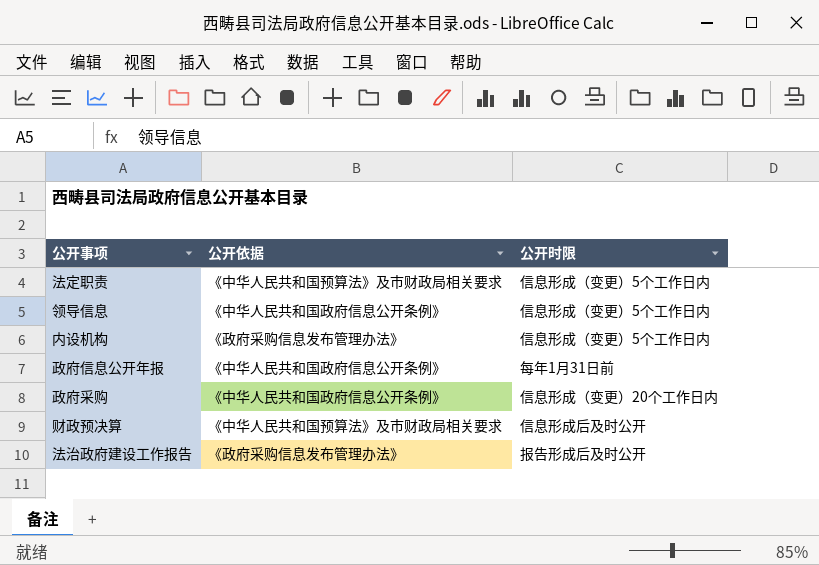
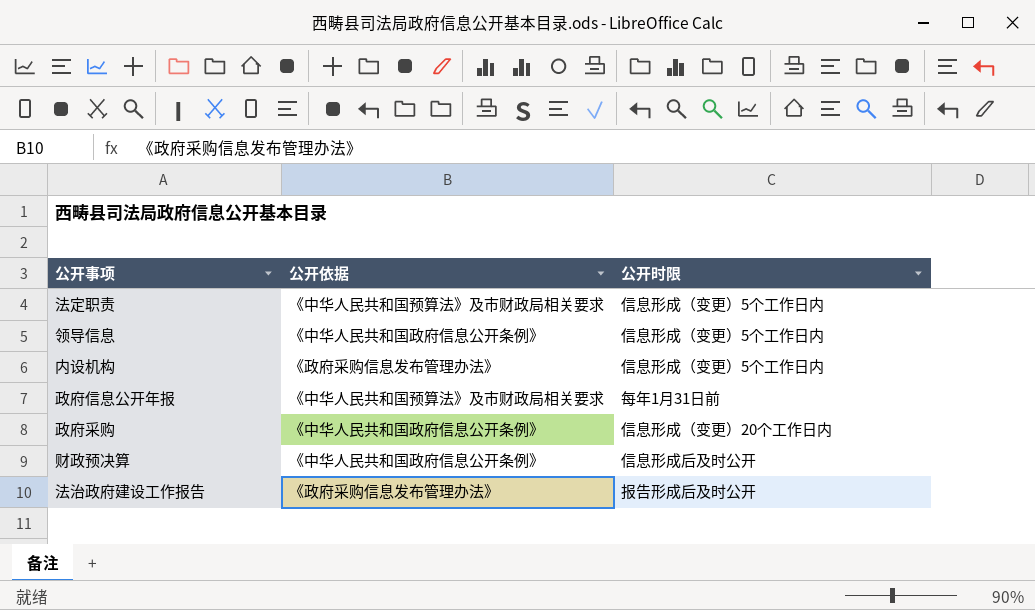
政府信息公开年报 | 公开依据: 《中华人民共和国政府信息公开条例》 -> 《中华人民共和国预算法》及市财政局相关要求
财政预决算 | 公开依据: 《中华人民共和国预算法》及市财政局相关要求 -> 《中华人民共和国政府信息公开条例》

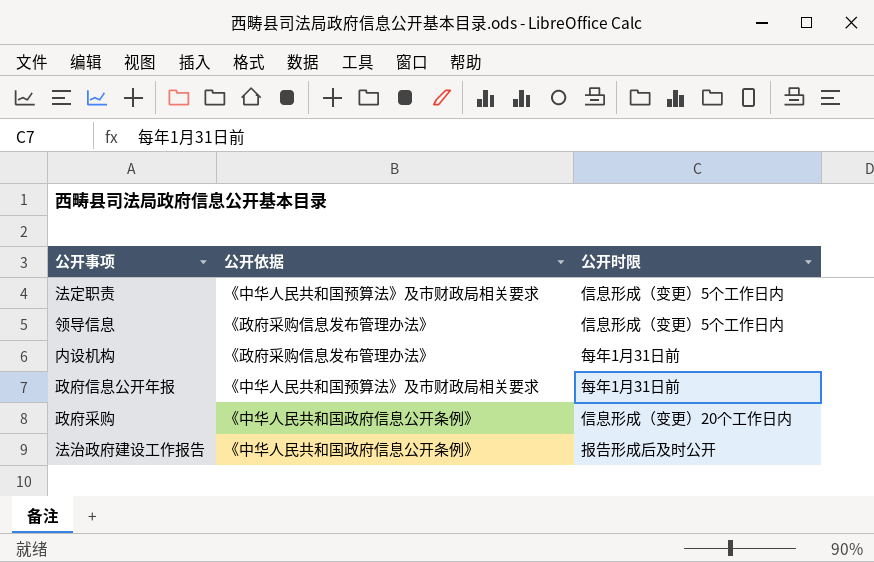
row 财政预决算: 《中华人民共和国政府信息公开条例》 | 信息形成后及时公开 -> none
领导信息 | 公开依据: 《中华人民共和国政府信息公开条例》 -> 《政府采购信息发布管理办法》
内设机构 | 公开时限: 信息形成（变更）5个工作日内 -> 每年1月31日前
法治政府建设工作报告 | 公开依据: 《政府采购信息发布管理办法》 -> 《中华人民共和国政府信息公开条例》

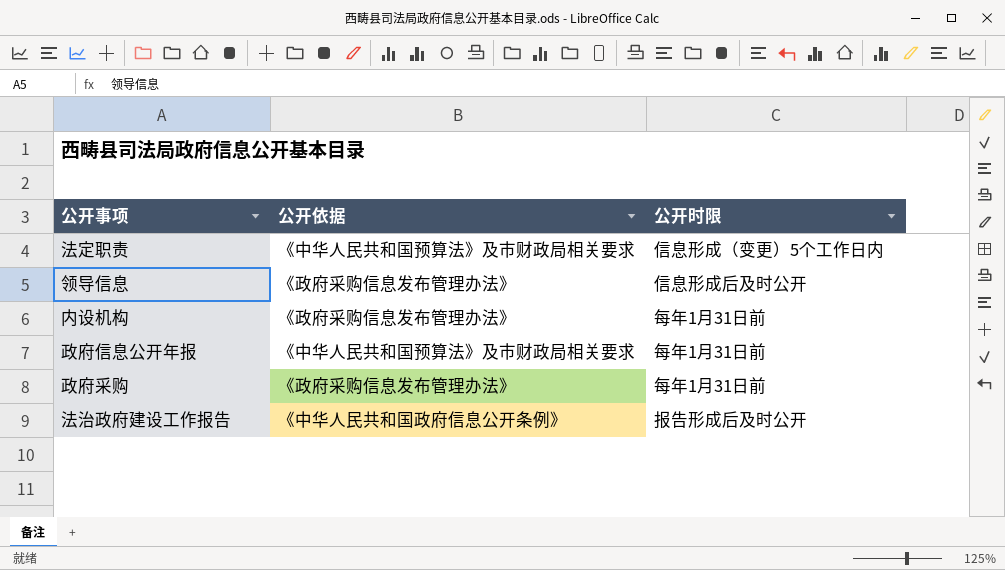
领导信息 | 公开时限: 信息形成（变更）5个工作日内 -> 信息形成后及时公开
政府采购 | 公开依据: 《中华人民共和国政府信息公开条例》 -> 《政府采购信息发布管理办法》
政府采购 | 公开时限: 信息形成（变更）20个工作日内 -> 每年1月31日前

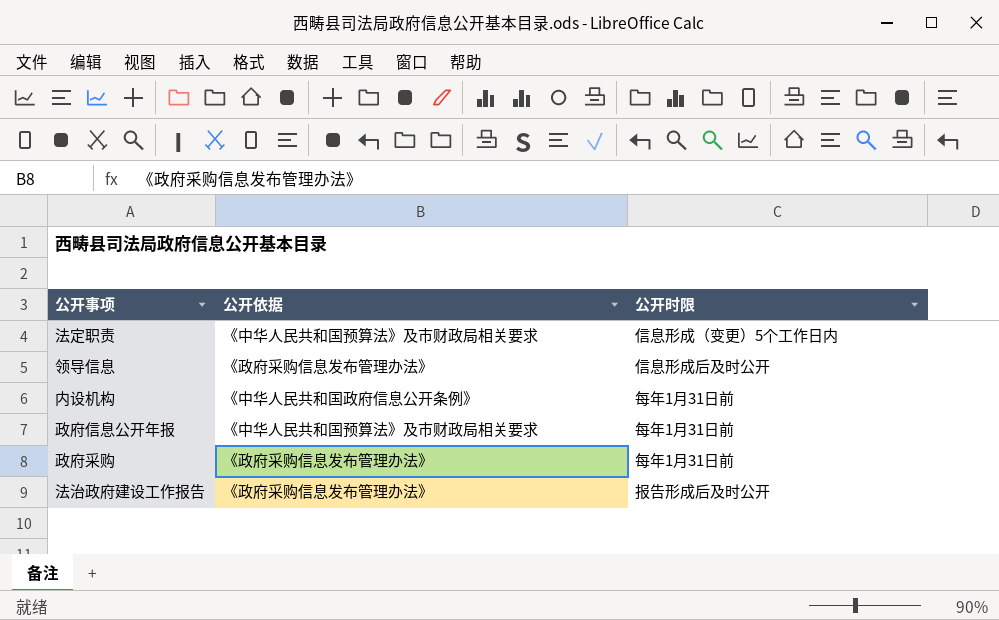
内设机构 | 公开依据: 《政府采购信息发布管理办法》 -> 《中华人民共和国政府信息公开条例》
法治政府建设工作报告 | 公开依据: 《中华人民共和国政府信息公开条例》 -> 《政府采购信息发布管理办法》

